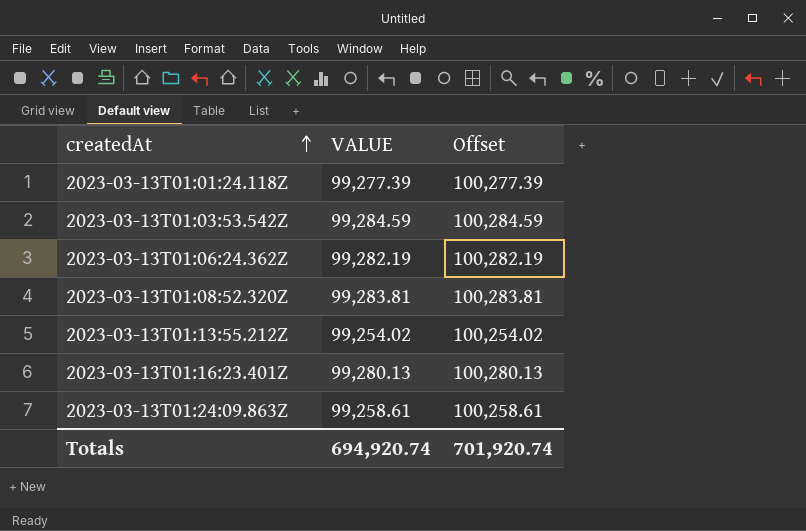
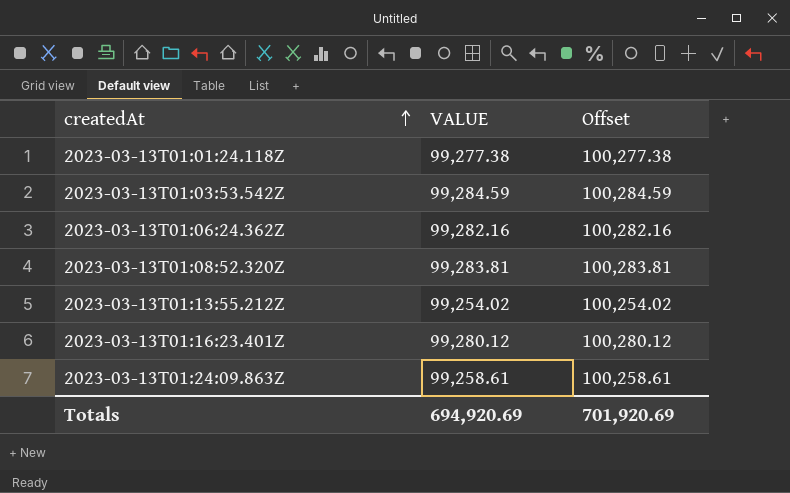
2023-03-13T01:01:24.118Z | VALUE: 99,277.39 -> 99,277.38
2023-03-13T01:01:24.118Z | Offset: 100,277.39 -> 100,277.38
2023-03-13T01:06:24.362Z | VALUE: 99,282.19 -> 99,282.16
2023-03-13T01:06:24.362Z | Offset: 100,282.19 -> 100,282.16
2023-03-13T01:16:23.401Z | VALUE: 99,280.13 -> 99,280.12
2023-03-13T01:16:23.401Z | Offset: 100,280.13 -> 100,280.12
Totals | VALUE: 694,920.74 -> 694,920.69
Totals | Offset: 701,920.74 -> 701,920.69

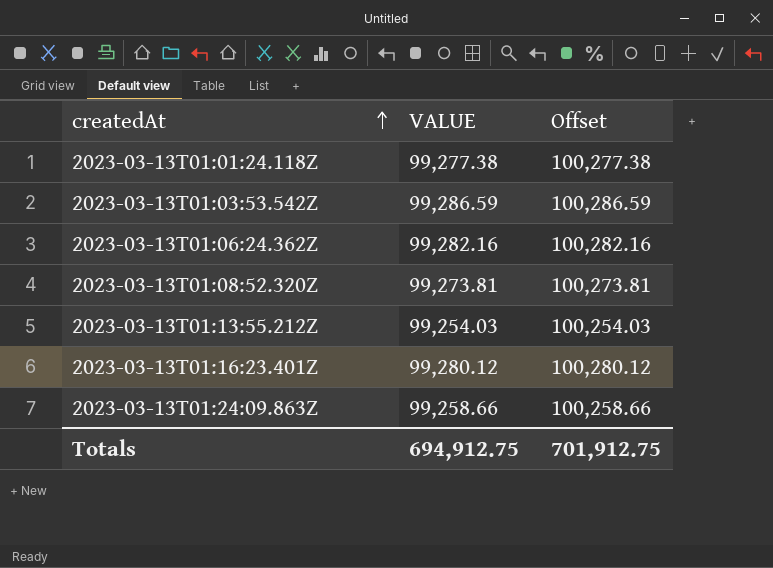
2023-03-13T01:03:53.542Z | VALUE: 99,284.59 -> 99,286.59
2023-03-13T01:03:53.542Z | Offset: 100,284.59 -> 100,286.59
2023-03-13T01:08:52.320Z | VALUE: 99,283.81 -> 99,273.81
2023-03-13T01:08:52.320Z | Offset: 100,283.81 -> 100,273.81
2023-03-13T01:13:55.212Z | VALUE: 99,254.02 -> 99,254.03
2023-03-13T01:13:55.212Z | Offset: 100,254.02 -> 100,254.03
2023-03-13T01:24:09.863Z | VALUE: 99,258.61 -> 99,258.66
2023-03-13T01:24:09.863Z | Offset: 100,258.61 -> 100,258.66
Totals | VALUE: 694,920.69 -> 694,912.75
Totals | Offset: 701,920.69 -> 701,912.75

